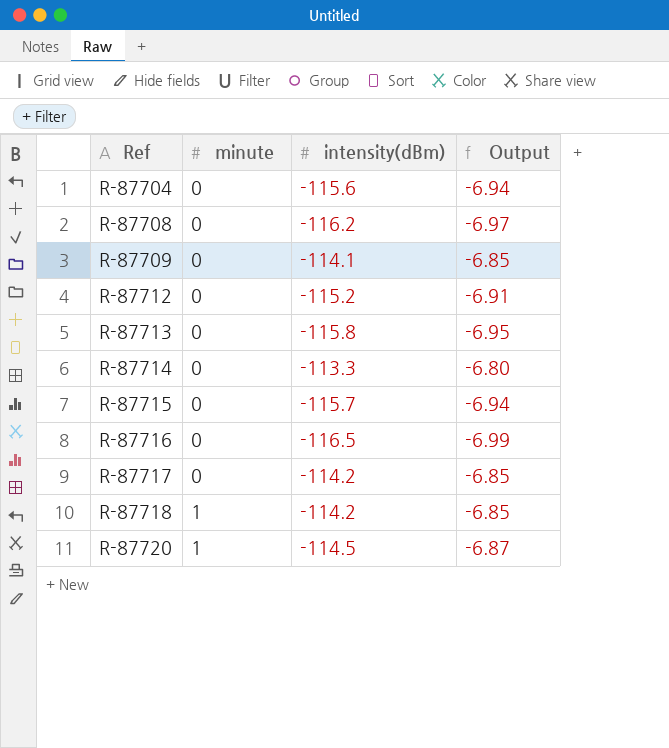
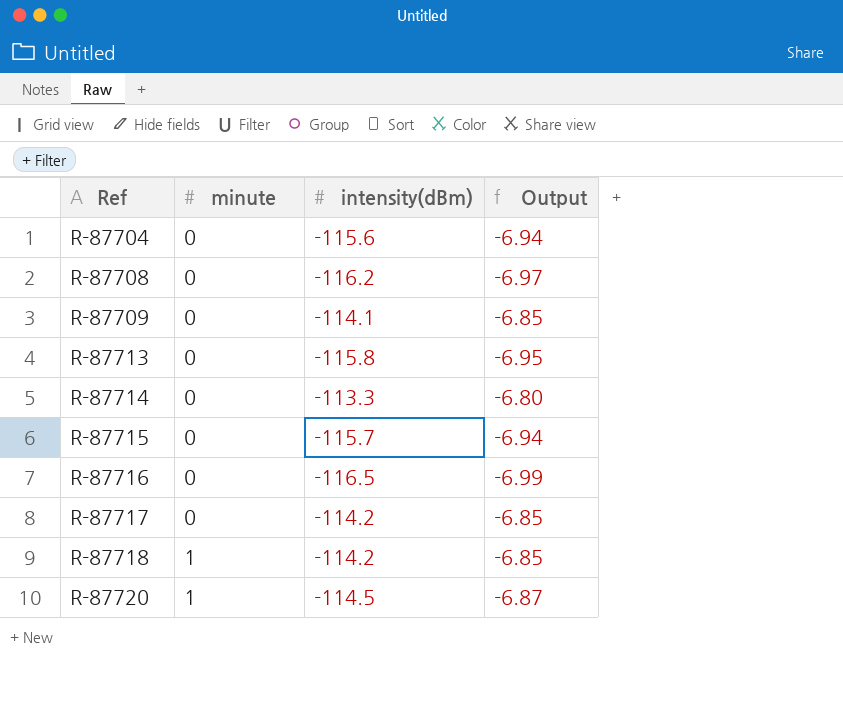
row R-87712: 0 | -115.2 | -6.91 -> none

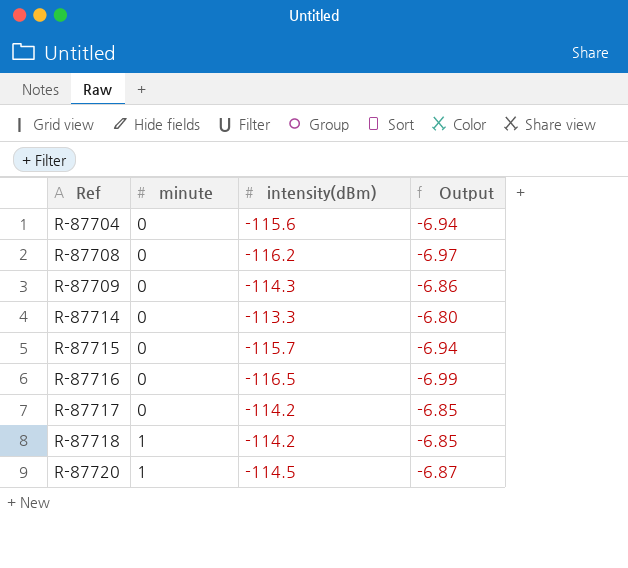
row R-87713: 0 | -115.8 | -6.95 -> none
R-87709 | intensity(dBm): -114.1 -> -114.3
R-87709 | Output: -6.85 -> -6.86

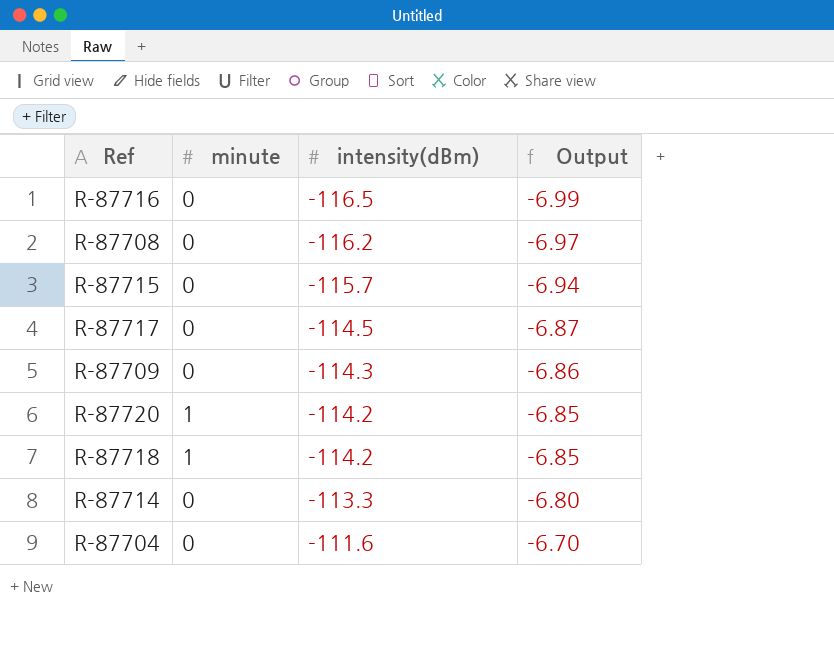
row order: Ref ascending -> intensity(dBm) ascending
R-87717 | intensity(dBm): -114.2 -> -114.5
R-87717 | Output: -6.85 -> -6.87
R-87720 | intensity(dBm): -114.5 -> -114.2
R-87720 | Output: -6.87 -> -6.85
R-87704 | intensity(dBm): -115.6 -> -111.6
R-87704 | Output: -6.94 -> -6.70

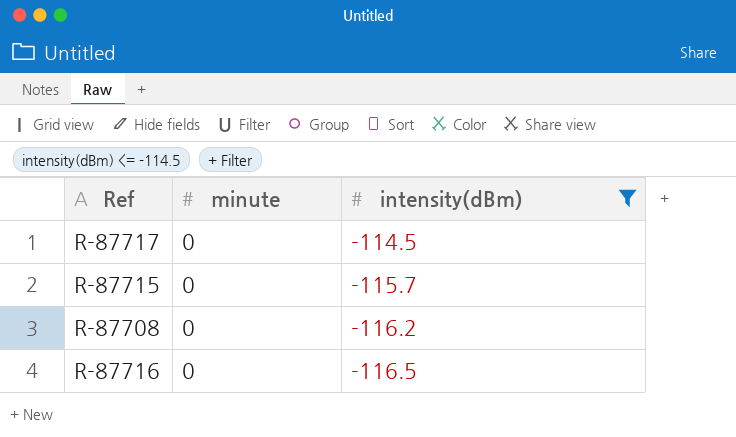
filter: none -> intensity(dBm) <= -114.5
row order: intensity(dBm) ascending -> intensity(dBm) descending
column Output | formula: [intensity(dBm)] * 0.06 -> none

